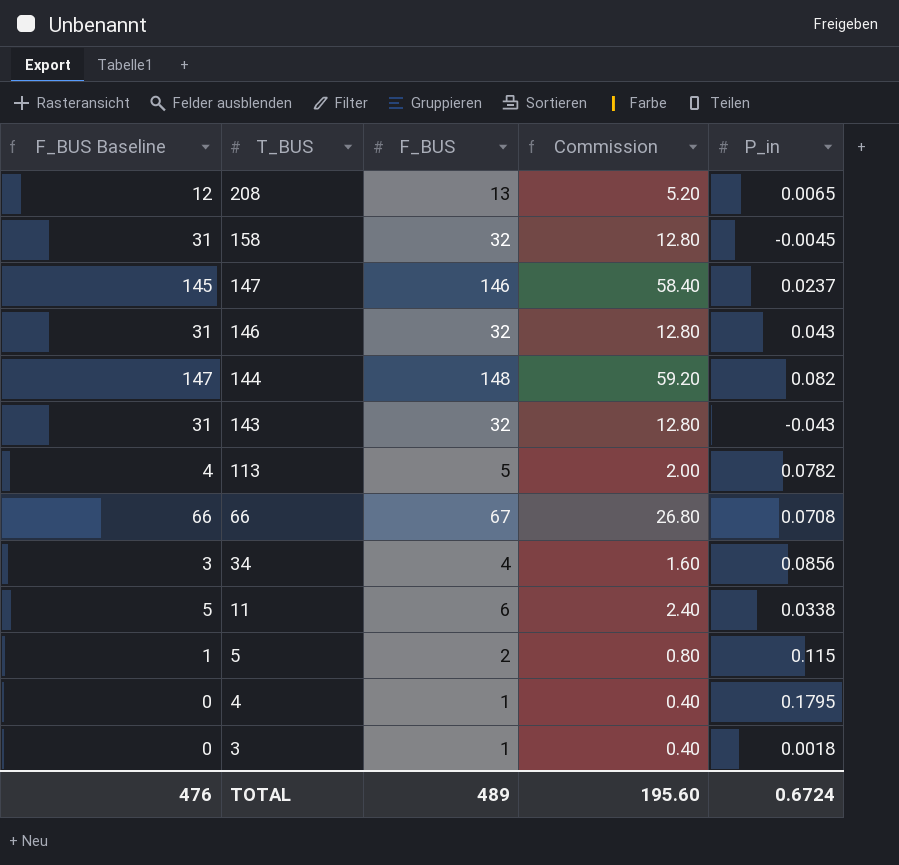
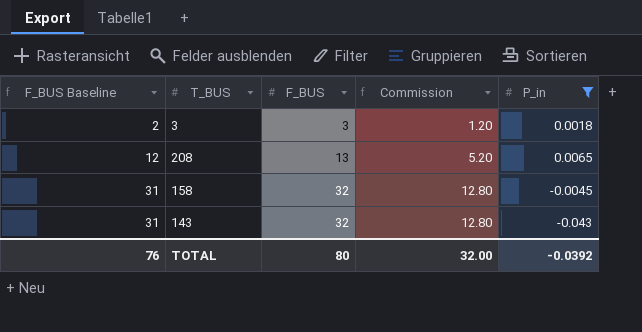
filter: none -> P_in <= 0.0065
row order: T_BUS descending -> F_BUS Baseline ascending
3 | F_BUS Baseline: 0 -> 2
3 | F_BUS: 1 -> 3
3 | Commission: 0.40 -> 1.20
TOTAL | F_BUS Baseline: 476 -> 76
TOTAL | F_BUS: 489 -> 80
TOTAL | Commission: 195.60 -> 32.00
TOTAL | P_in: 0.6724 -> -0.0392

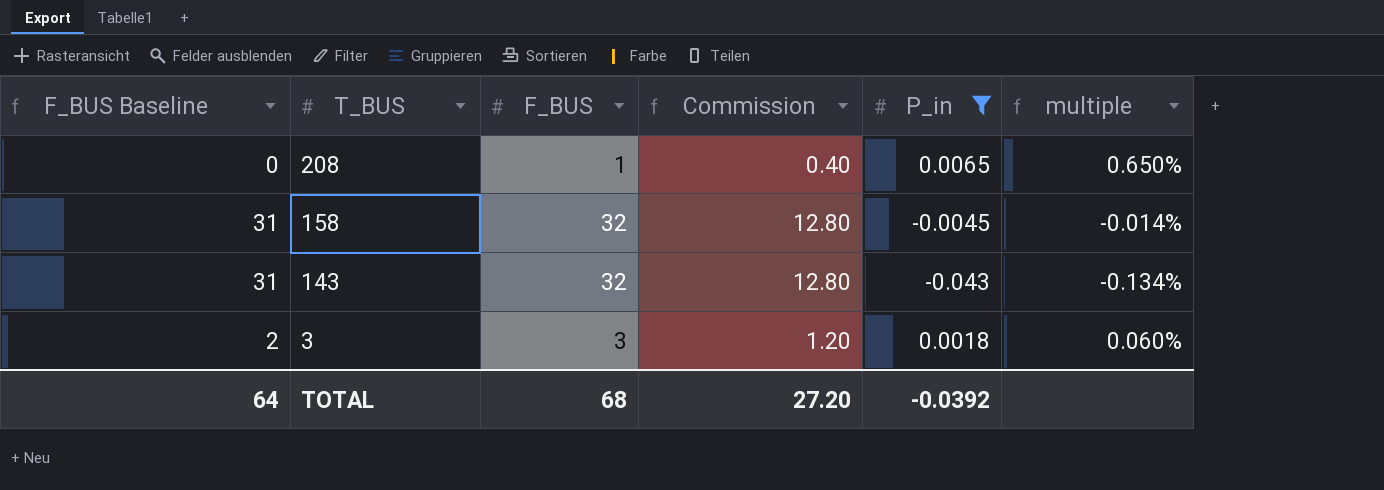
row order: F_BUS Baseline ascending -> T_BUS descending
column multiple | formula: none -> [P_in] / [F_BUS]
208 | F_BUS Baseline: 12 -> 0
208 | F_BUS: 13 -> 1
208 | Commission: 5.20 -> 0.40
TOTAL | F_BUS Baseline: 76 -> 64
TOTAL | F_BUS: 80 -> 68
TOTAL | Commission: 32.00 -> 27.20

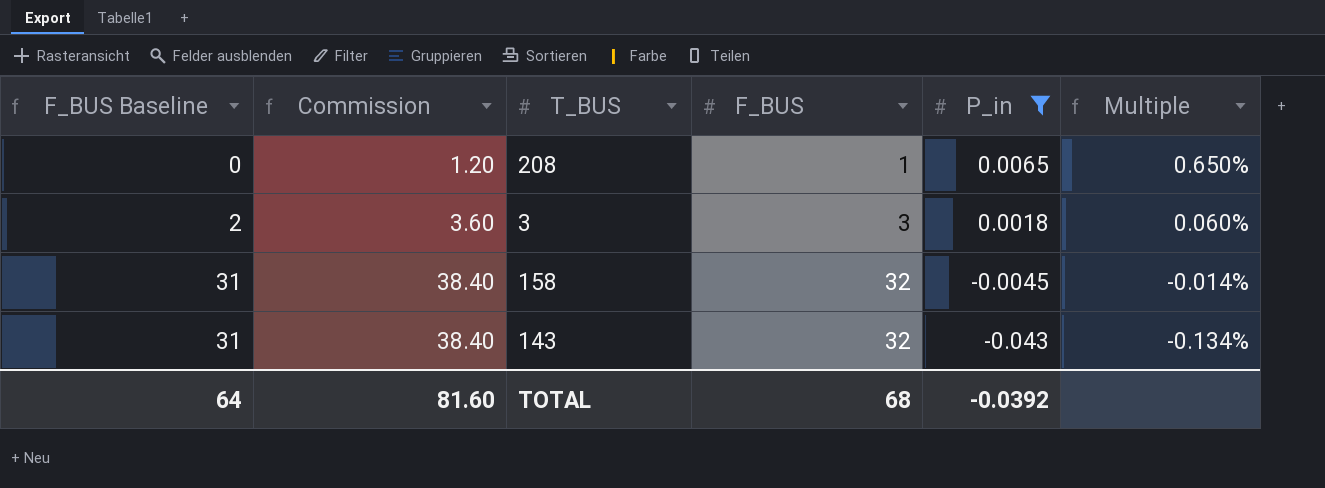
row order: T_BUS descending -> F_BUS Baseline ascending
column Commission | formula: [F_BUS] * 0.4 -> [F_BUS] * 1.2
column Commission | position: 4 -> 2
column name: multiple -> Multiple
TOTAL | Commission: 27.20 -> 81.60

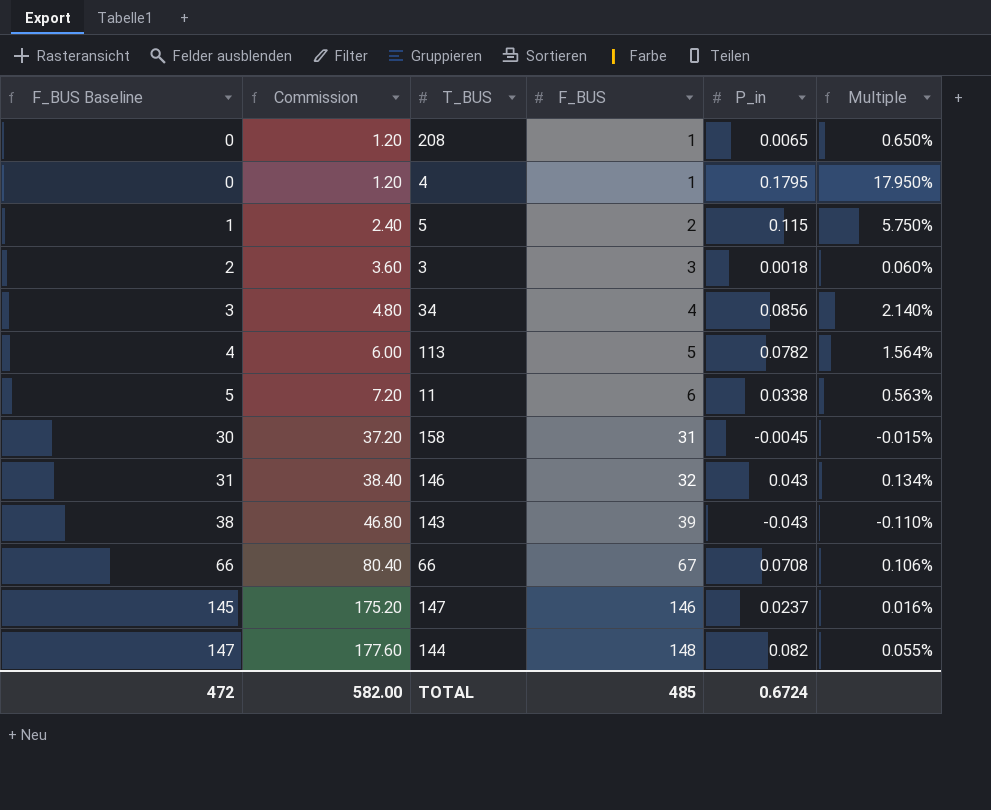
filter: P_in <= 0.0065 -> none
158 | F_BUS Baseline: 31 -> 30
158 | Commission: 38.40 -> 37.20
158 | F_BUS: 32 -> 31
158 | Multiple: -0.014% -> -0.015%
143 | F_BUS Baseline: 31 -> 38
143 | Commission: 38.40 -> 46.80
143 | F_BUS: 32 -> 39
143 | Multiple: -0.134% -> -0.110%
TOTAL | F_BUS Baseline: 64 -> 472
TOTAL | Commission: 81.60 -> 582.00
TOTAL | F_BUS: 68 -> 485
TOTAL | P_in: -0.0392 -> 0.6724

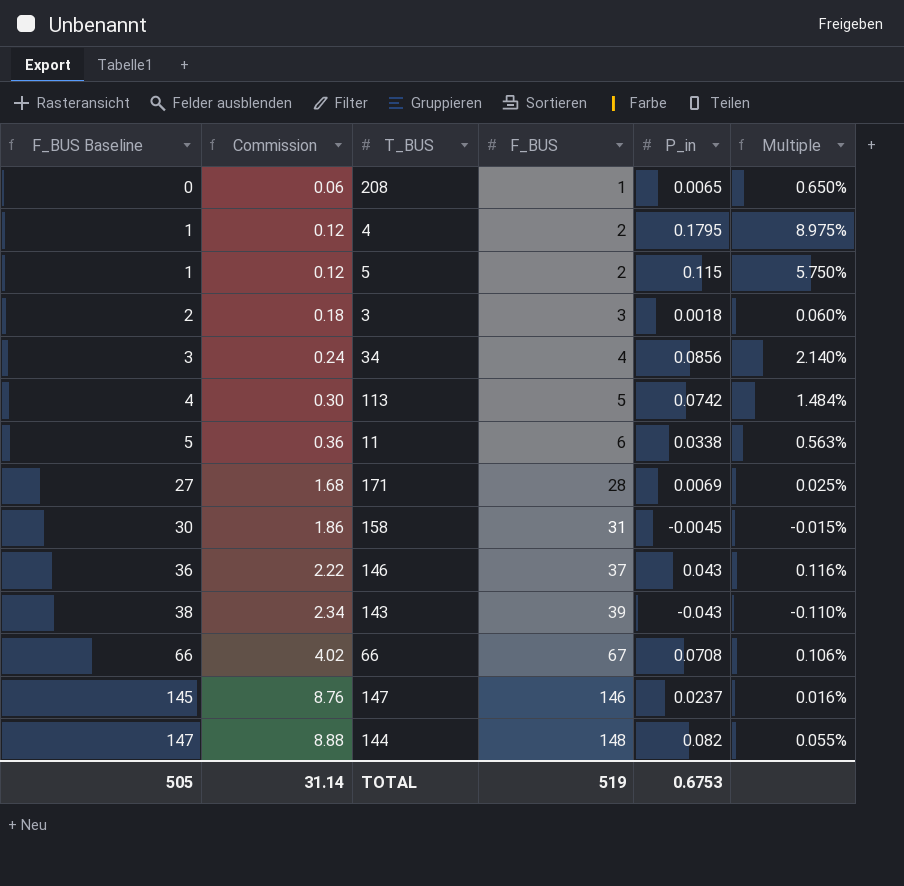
column Commission | formula: [F_BUS] * 1.2 -> [F_BUS] * 0.06
4 | F_BUS Baseline: 0 -> 1
4 | F_BUS: 1 -> 2
4 | Multiple: 17.950% -> 8.975%
113 | P_in: 0.0782 -> 0.0742
113 | Multiple: 1.564% -> 1.484%
row 171: none -> 27 | 1.68 | 28 | 0.0069 | 0.025%
146 | F_BUS Baseline: 31 -> 36
146 | F_BUS: 32 -> 37
146 | Multiple: 0.134% -> 0.116%
TOTAL | F_BUS Baseline: 472 -> 505
TOTAL | Commission: 582.00 -> 31.14
TOTAL | F_BUS: 485 -> 519
TOTAL | P_in: 0.6724 -> 0.6753

